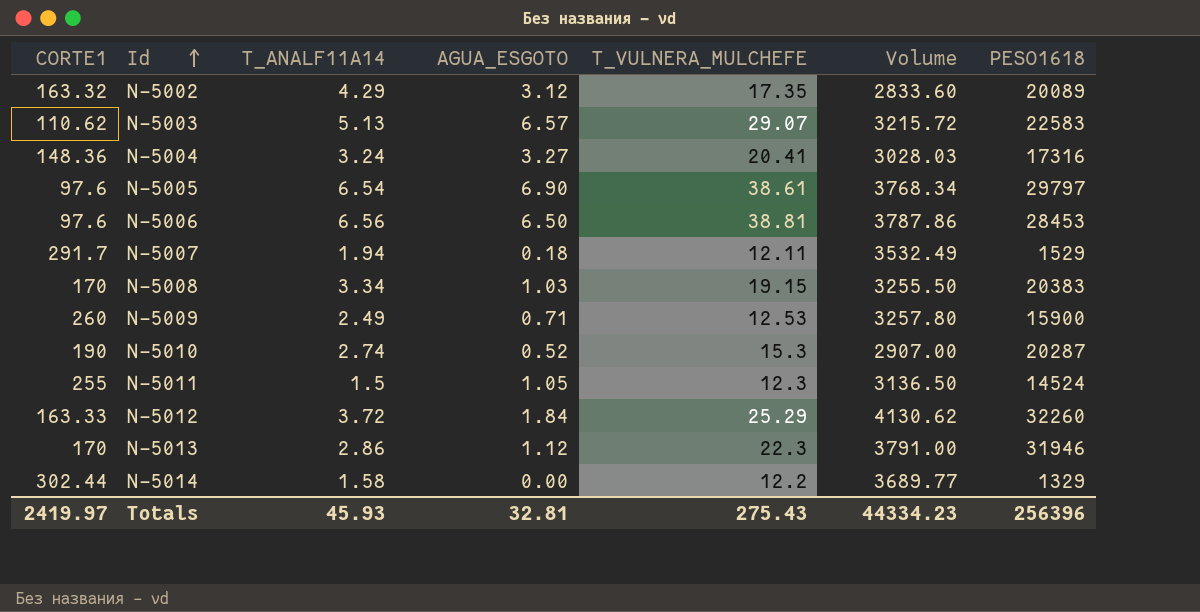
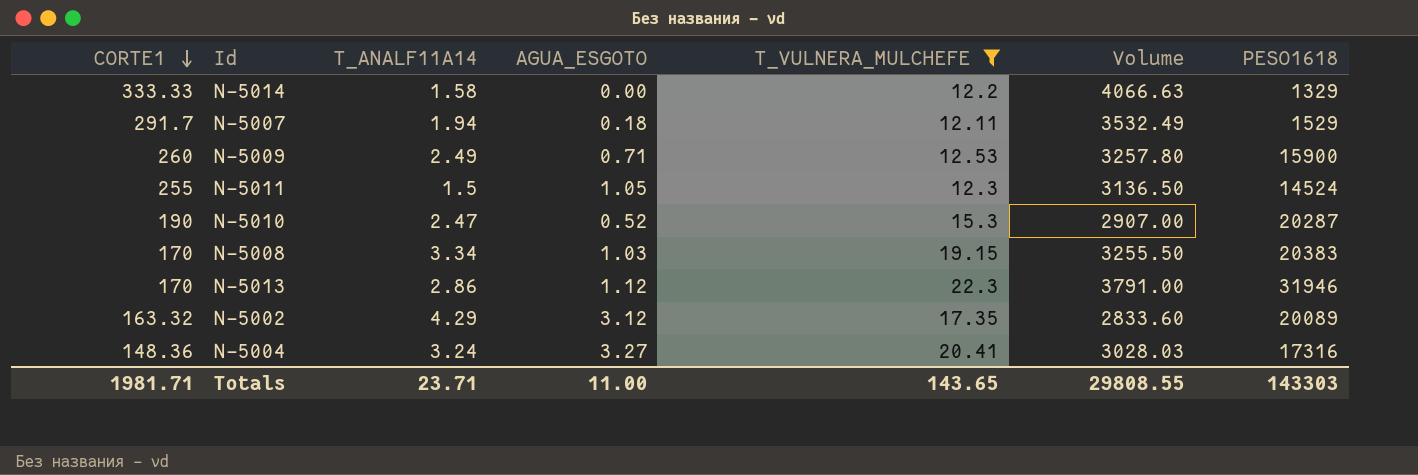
filter: none -> T_VULNERA_MULCHEFE <= 22.3
row order: Id ascending -> CORTE1 descending
N-5014 | CORTE1: 302.44 -> 333.33
N-5014 | Volume: 3689.77 -> 4066.63
N-5010 | T_ANALF11A14: 2.74 -> 2.47
Totals | CORTE1: 2419.97 -> 1981.71
Totals | T_ANALF11A14: 45.93 -> 23.71
Totals | AGUA_ESGOTO: 32.81 -> 11.00
Totals | T_VULNERA_MULCHEFE: 275.43 -> 143.65
Totals | Volume: 44334.23 -> 29808.55
Totals | PESO1618: 256396 -> 143303

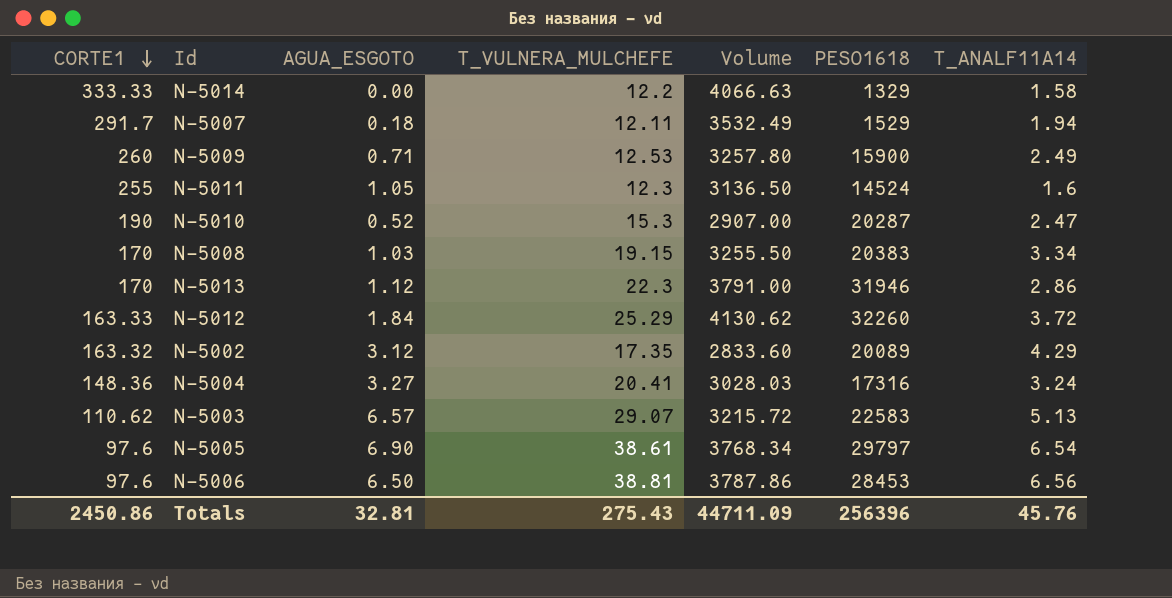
filter: T_VULNERA_MULCHEFE <= 22.3 -> none
column T_ANALF11A14 | position: 3 -> 7
N-5011 | T_ANALF11A14: 1.5 -> 1.6
Totals | CORTE1: 1981.71 -> 2450.86
Totals | AGUA_ESGOTO: 11.00 -> 32.81
Totals | T_VULNERA_MULCHEFE: 143.65 -> 275.43
Totals | Volume: 29808.55 -> 44711.09
Totals | PESO1618: 143303 -> 256396
Totals | T_ANALF11A14: 23.71 -> 45.76

